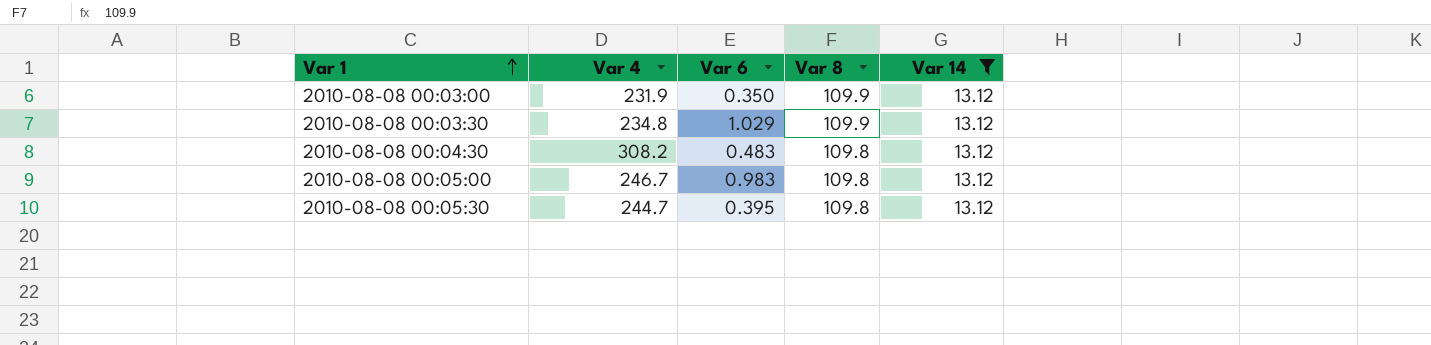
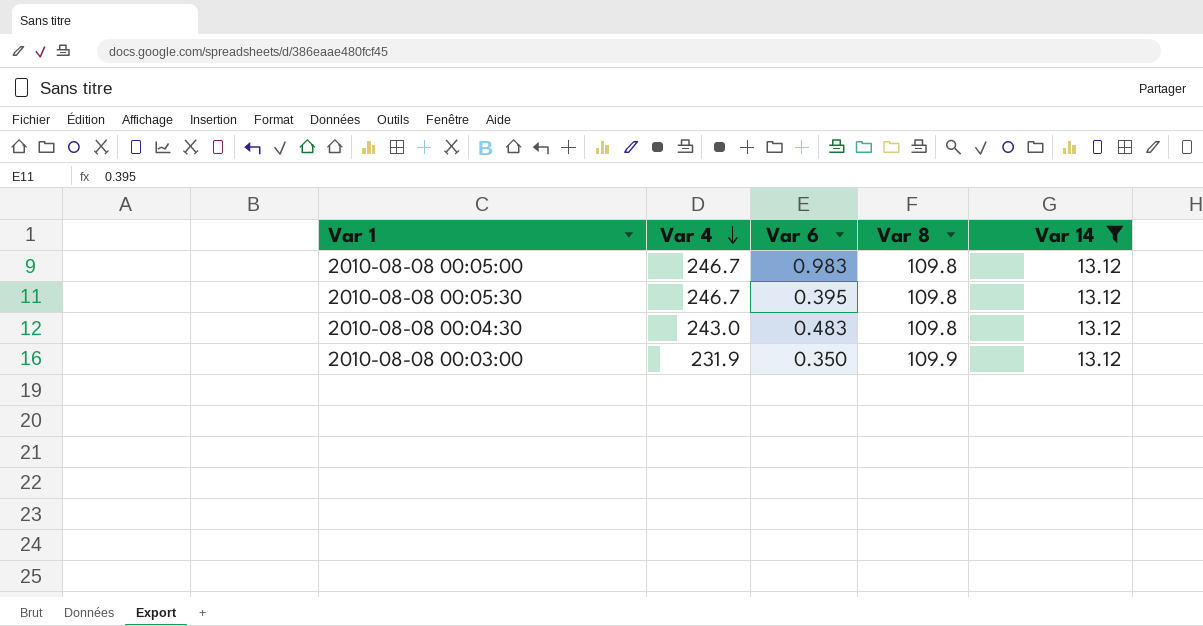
row order: Var 1 ascending -> Var 4 descending
row 2010-08-08 00:03:30: 234.8 | 1.029 | 109.9 | 13.12 -> none
2010-08-08 00:05:30 | Var 4: 244.7 -> 246.7
2010-08-08 00:04:30 | Var 4: 308.2 -> 243.0

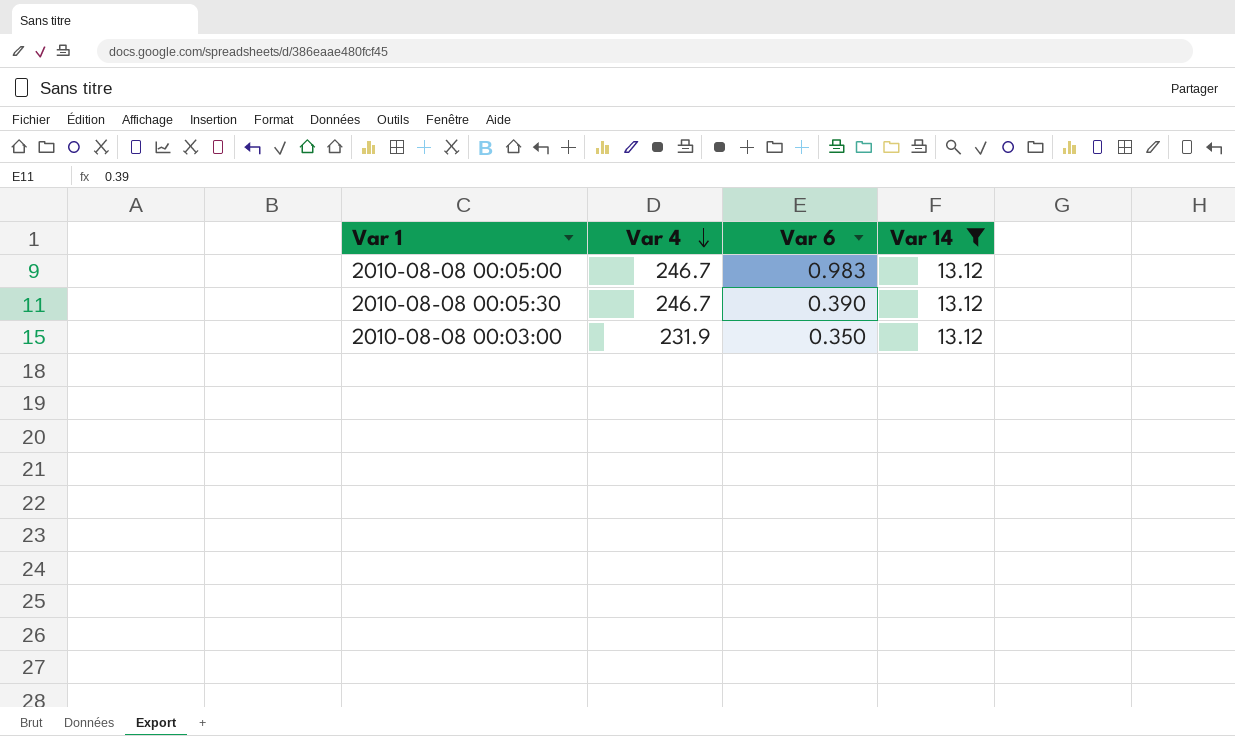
column Var 8 | position: 4 -> none
row 2010-08-08 00:04:30: 243.0 | 0.483 | 109.8 | 13.12 -> none
2010-08-08 00:05:30 | Var 6: 0.395 -> 0.390

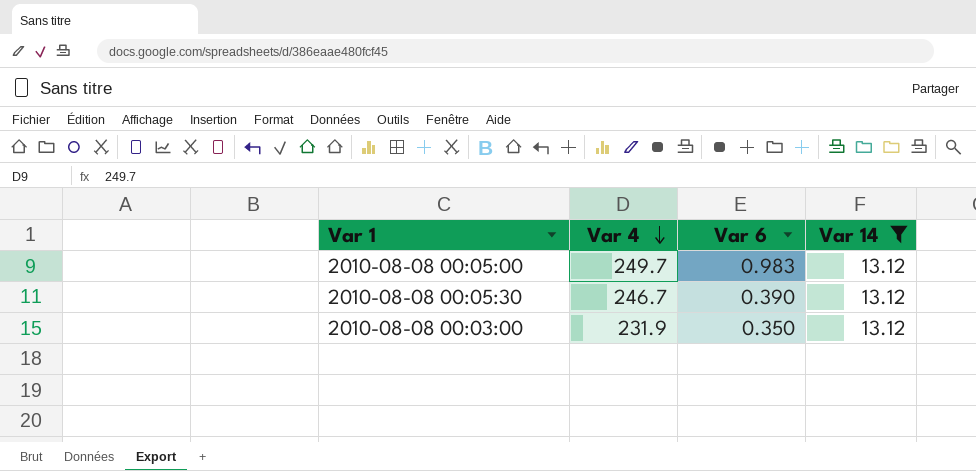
2010-08-08 00:05:00 | Var 4: 246.7 -> 249.7

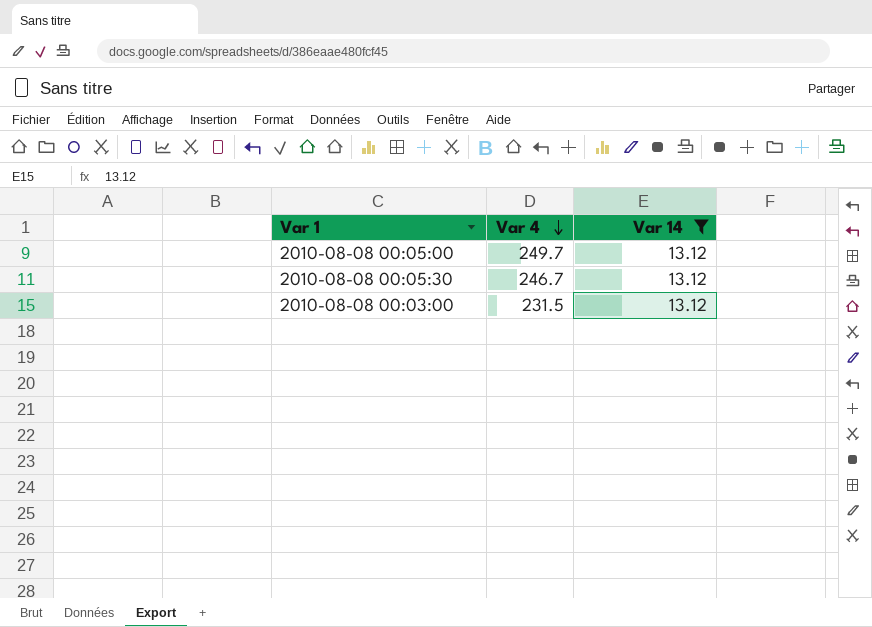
column Var 6 | position: 3 -> none
2010-08-08 00:03:00 | Var 4: 231.9 -> 231.5

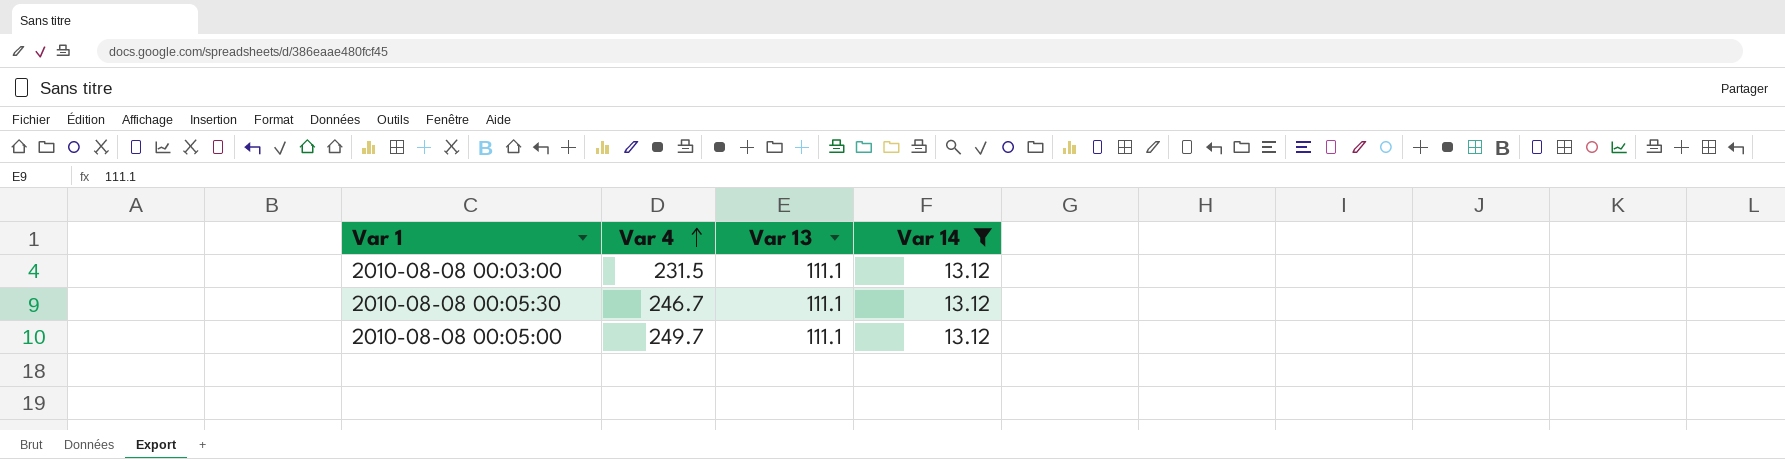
row order: Var 4 descending -> Var 4 ascending
column Var 13 | position: none -> 3

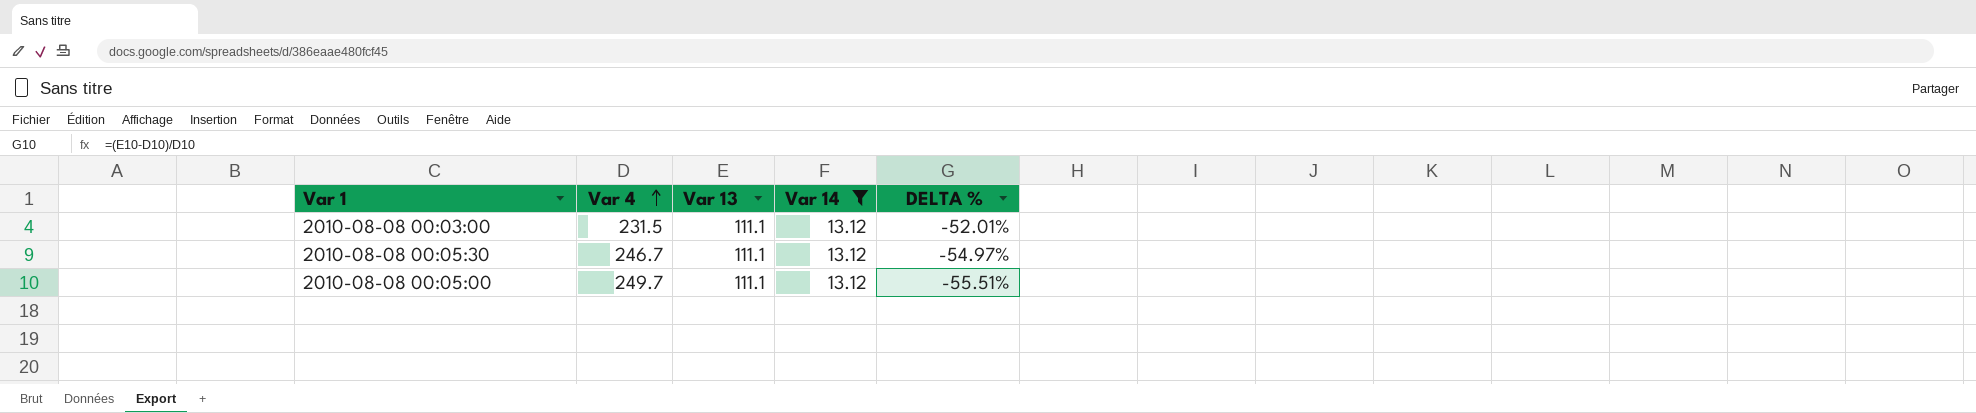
column DELTA % | formula: none -> ([Var 13] - [Var 4]) / [Var 4]

